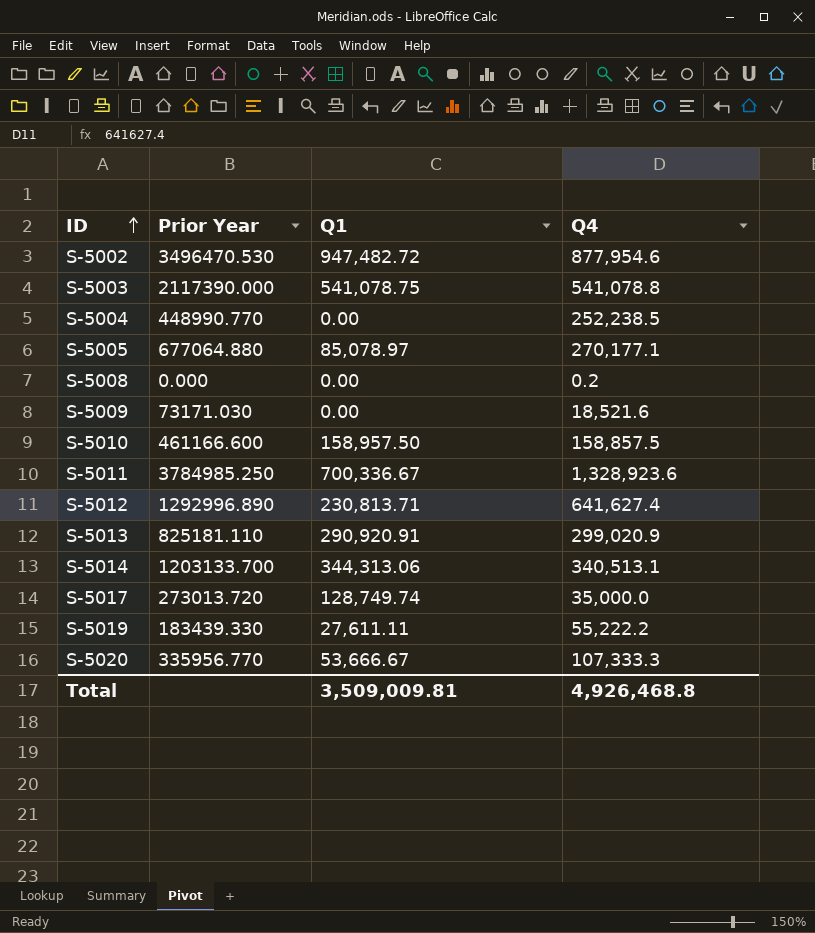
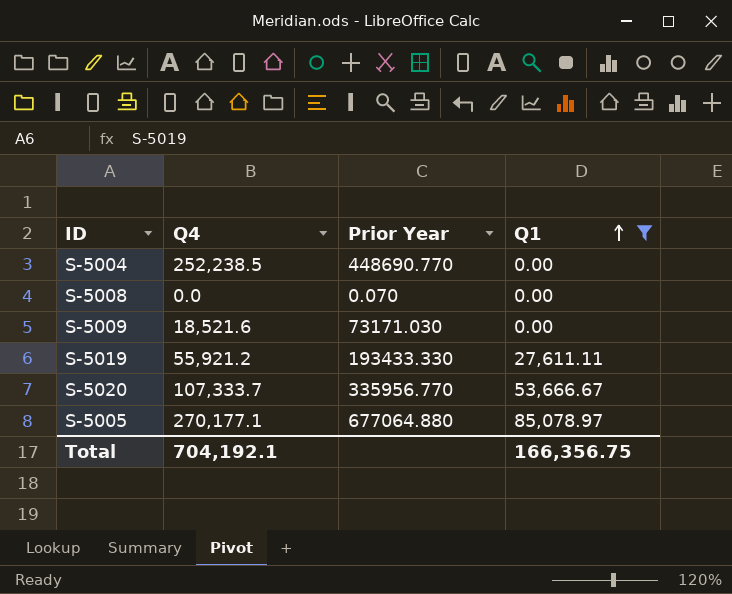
filter: none -> Q1 <= 85,078.97
row order: ID ascending -> Q1 ascending
column Q4 | position: 4 -> 2
S-5004 | Prior Year: 448990.770 -> 448690.770
S-5008 | Q4: 0.2 -> 0.0
S-5008 | Prior Year: 0.000 -> 0.070
S-5019 | Q4: 55,222.2 -> 55,921.2
S-5019 | Prior Year: 183439.330 -> 193433.330
S-5020 | Q4: 107,333.3 -> 107,333.7
Total | Q4: 4,926,468.8 -> 704,192.1
Total | Q1: 3,509,009.81 -> 166,356.75

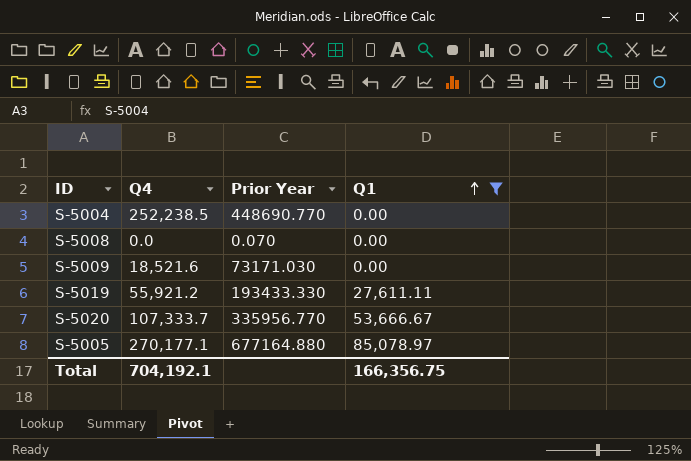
S-5005 | Prior Year: 677064.880 -> 677164.880

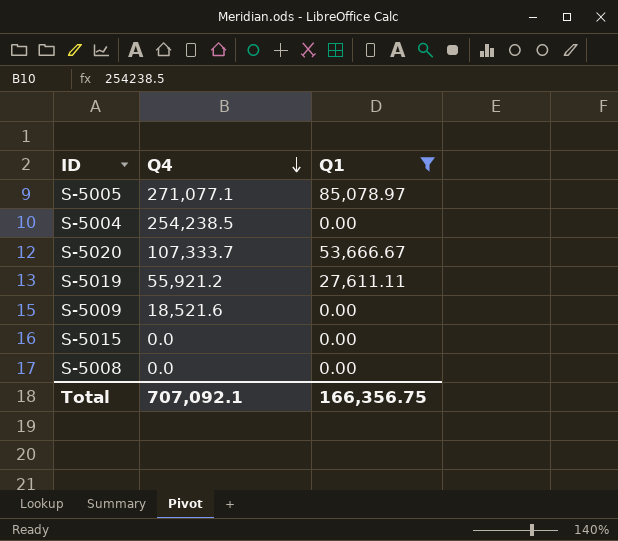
row order: Q1 ascending -> Q4 descending
column Prior Year | position: 3 -> none
S-5005 | Q4: 270,177.1 -> 271,077.1
S-5004 | Q4: 252,238.5 -> 254,238.5
row S-5015: none -> 0.0 | 0.00
Total | Q4: 704,192.1 -> 707,092.1

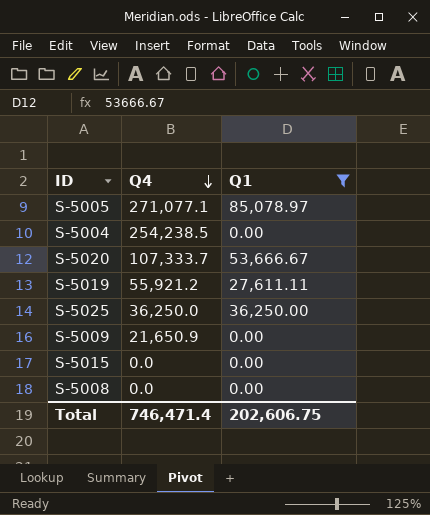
row S-5025: none -> 36,250.0 | 36,250.00
S-5009 | Q4: 18,521.6 -> 21,650.9
Total | Q4: 707,092.1 -> 746,471.4
Total | Q1: 166,356.75 -> 202,606.75

